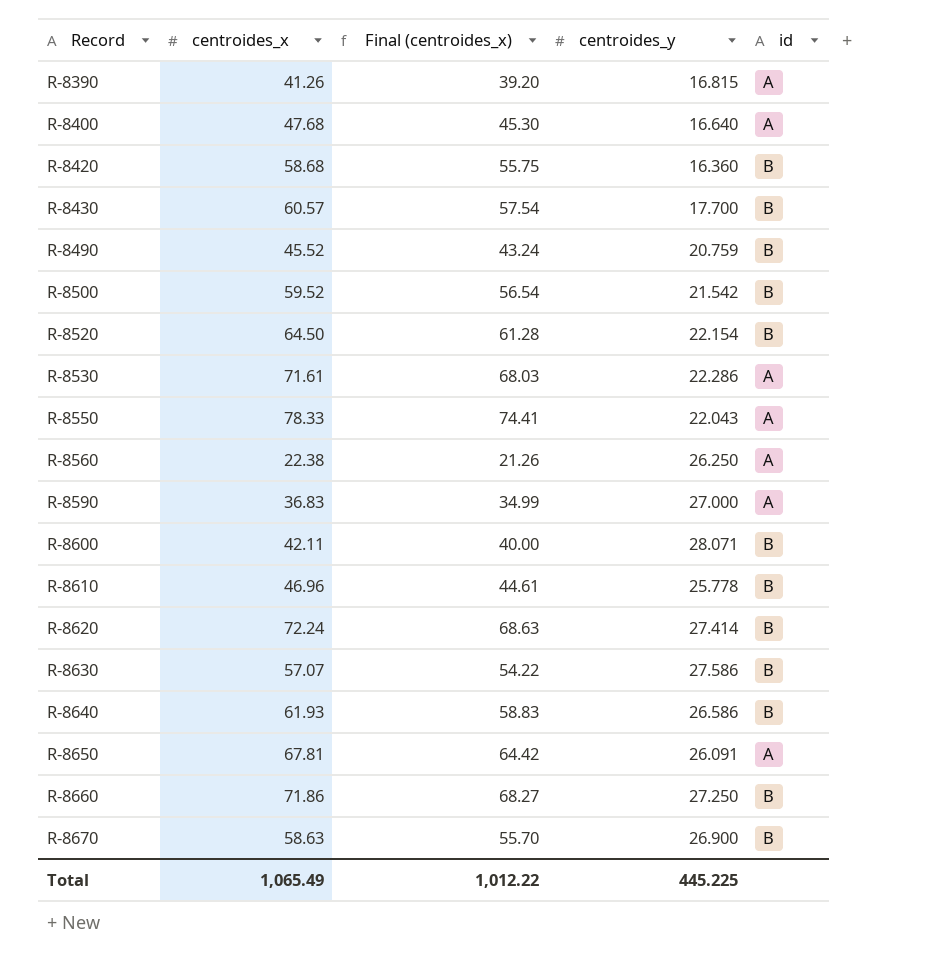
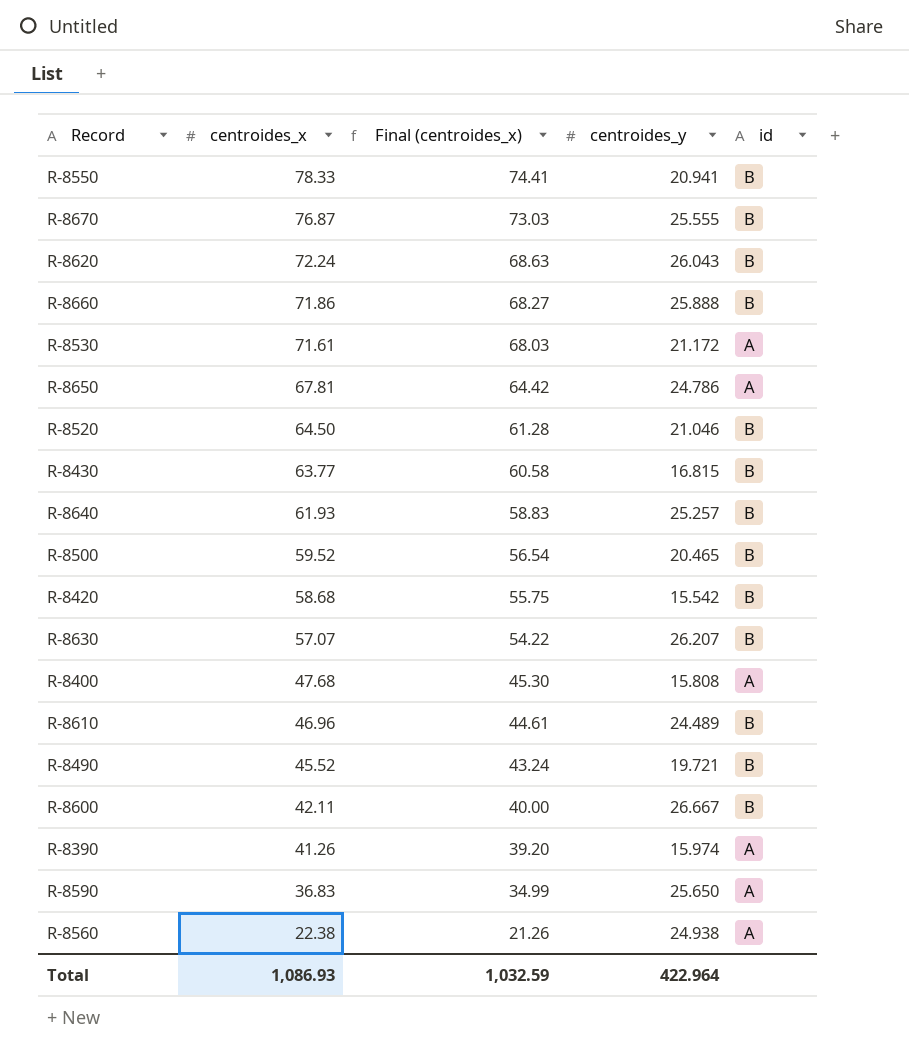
row order: Record ascending -> centroides_x descending
R-8550 | centroides_y: 22.043 -> 20.941
R-8550 | id: A -> B
R-8670 | centroides_x: 58.63 -> 76.87
R-8670 | Final (centroides_x): 55.70 -> 73.03
R-8670 | centroides_y: 26.900 -> 25.555
R-8620 | centroides_y: 27.414 -> 26.043
R-8660 | centroides_y: 27.250 -> 25.888
R-8530 | centroides_y: 22.286 -> 21.172
R-8650 | centroides_y: 26.091 -> 24.786
R-8520 | centroides_y: 22.154 -> 21.046
R-8430 | centroides_x: 60.57 -> 63.77
R-8430 | Final (centroides_x): 57.54 -> 60.58
R-8430 | centroides_y: 17.700 -> 16.815
R-8640 | centroides_y: 26.586 -> 25.257
R-8500 | centroides_y: 21.542 -> 20.465
R-8420 | centroides_y: 16.360 -> 15.542
R-8630 | centroides_y: 27.586 -> 26.207
R-8400 | centroides_y: 16.640 -> 15.808
R-8610 | centroides_y: 25.778 -> 24.489
R-8490 | centroides_y: 20.759 -> 19.721
R-8600 | centroides_y: 28.071 -> 26.667
R-8390 | centroides_y: 16.815 -> 15.974
R-8590 | centroides_y: 27.000 -> 25.650
R-8560 | centroides_y: 26.250 -> 24.938
Total | centroides_x: 1,065.49 -> 1,086.93
Total | Final (centroides_x): 1,012.22 -> 1,032.59
Total | centroides_y: 445.225 -> 422.964

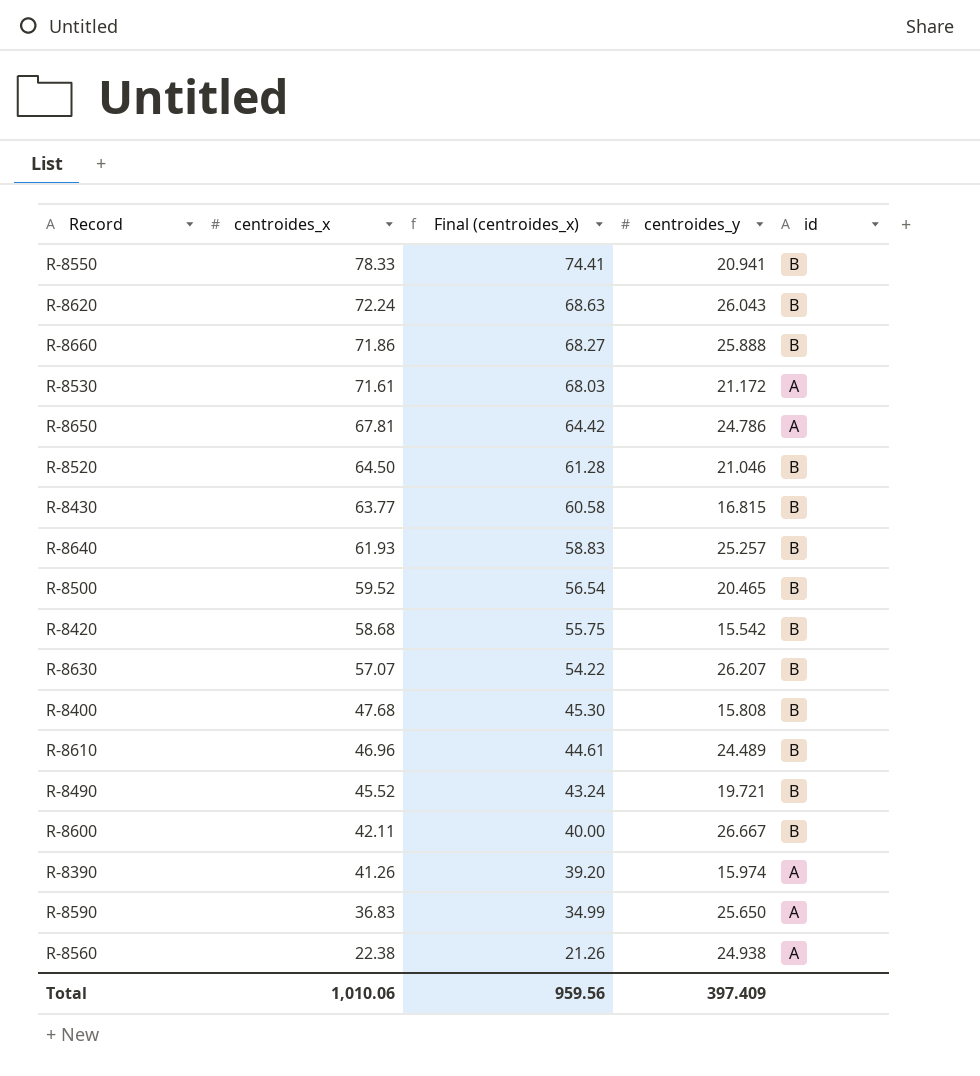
row R-8670: 76.87 | 73.03 | 25.555 | B -> none
R-8400 | id: A -> B
Total | centroides_x: 1,086.93 -> 1,010.06
Total | Final (centroides_x): 1,032.59 -> 959.56
Total | centroides_y: 422.964 -> 397.409

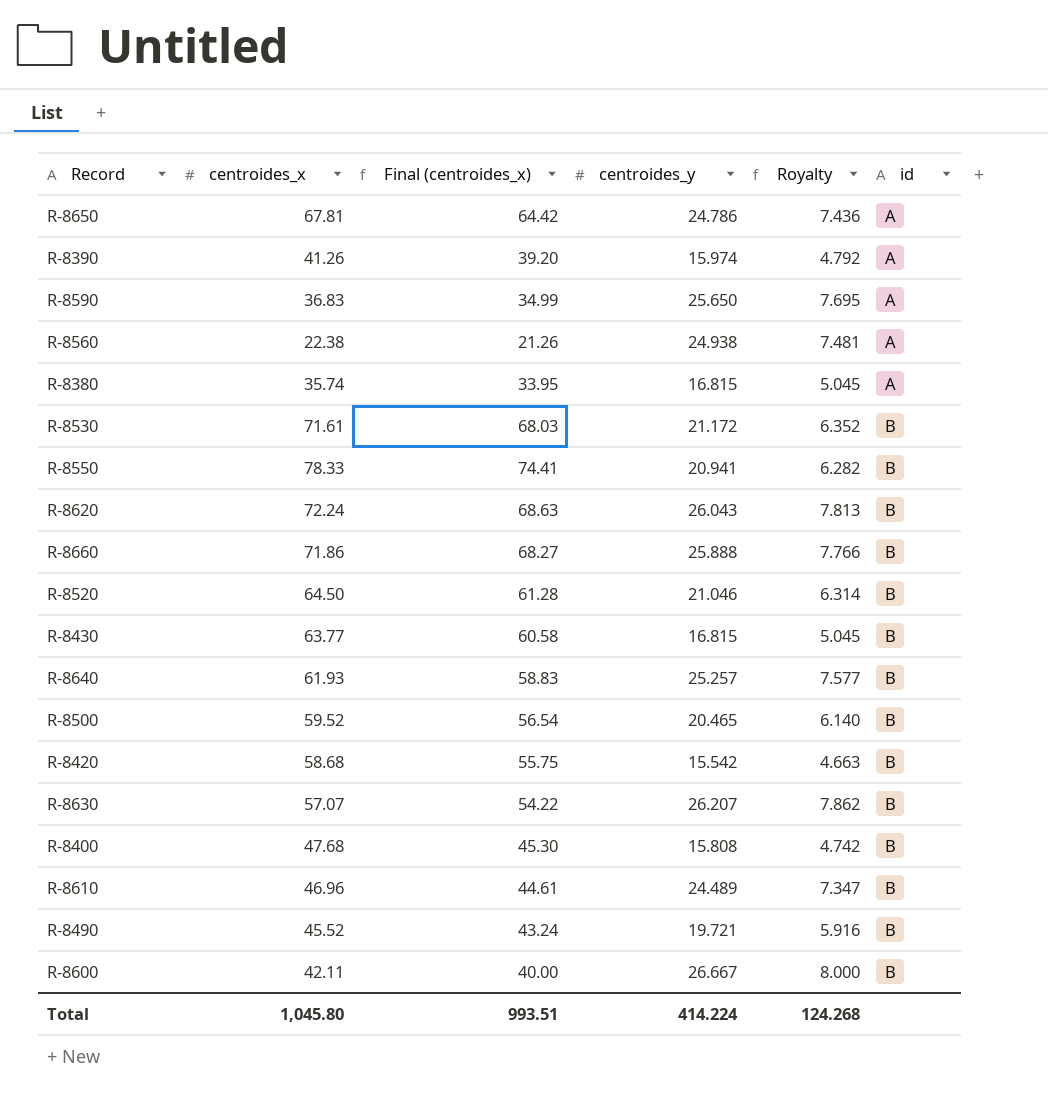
row order: centroides_x descending -> id ascending
column Royalty | formula: none -> [centroides_y] * 0.3
row R-8380: none -> 35.74 | 33.95 | 16.815 | 5.045 | A
R-8530 | id: A -> B
Total | centroides_x: 1,010.06 -> 1,045.80
Total | Final (centroides_x): 959.56 -> 993.51
Total | centroides_y: 397.409 -> 414.224

